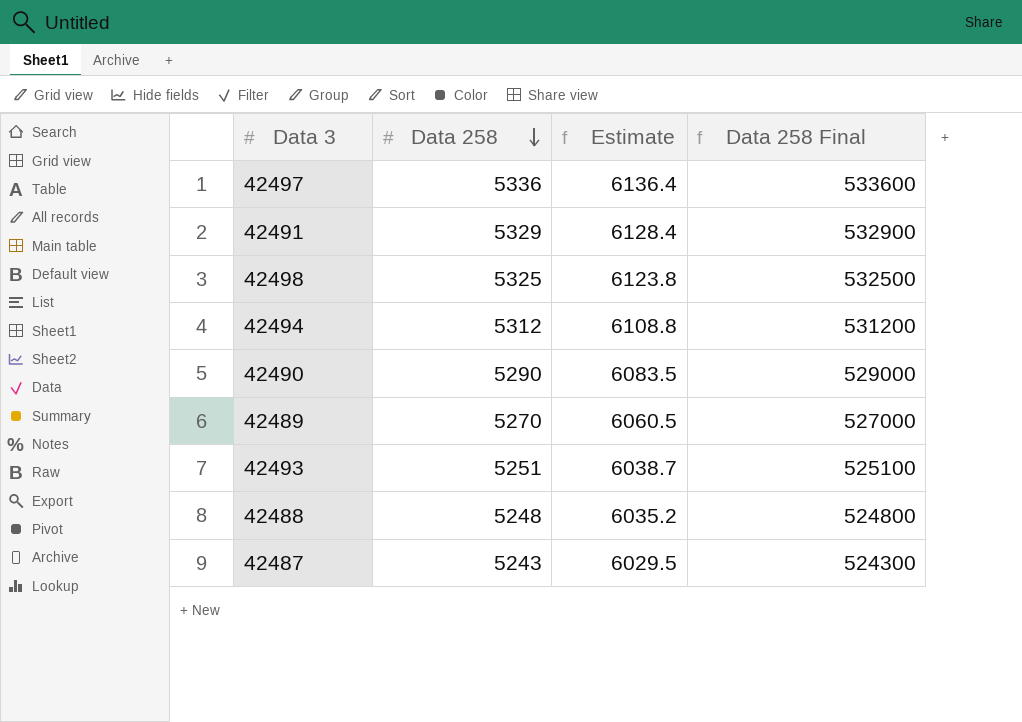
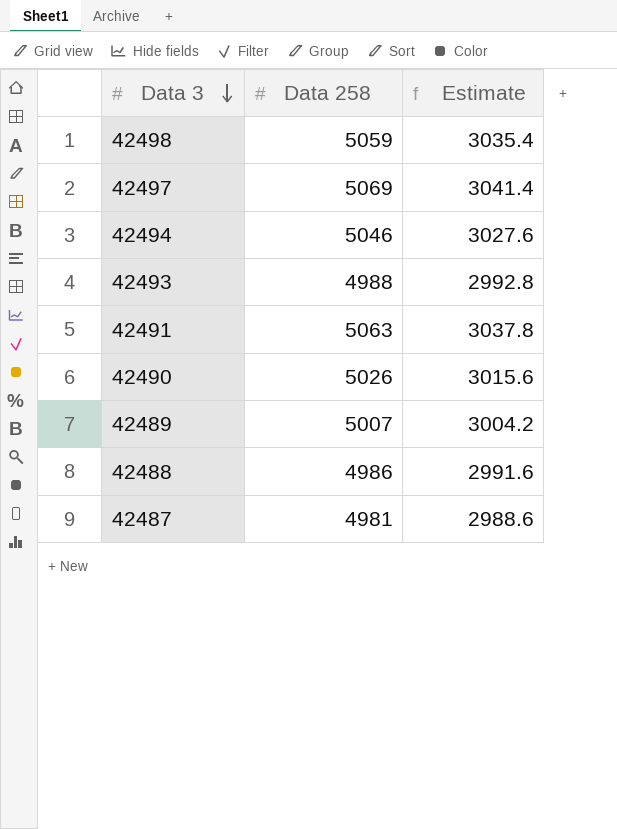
row order: Data 258 descending -> Data 3 descending
column Data 258 Final | formula: [Data 258] * 100 -> none
column Estimate | formula: [Data 258] * 1.15 -> [Data 258] * 0.6
42498 | Data 258: 5325 -> 5059
42497 | Data 258: 5336 -> 5069
42494 | Data 258: 5312 -> 5046
42493 | Data 258: 5251 -> 4988
42491 | Data 258: 5329 -> 5063
42490 | Data 258: 5290 -> 5026
42489 | Data 258: 5270 -> 5007
42488 | Data 258: 5248 -> 4986
42487 | Data 258: 5243 -> 4981

